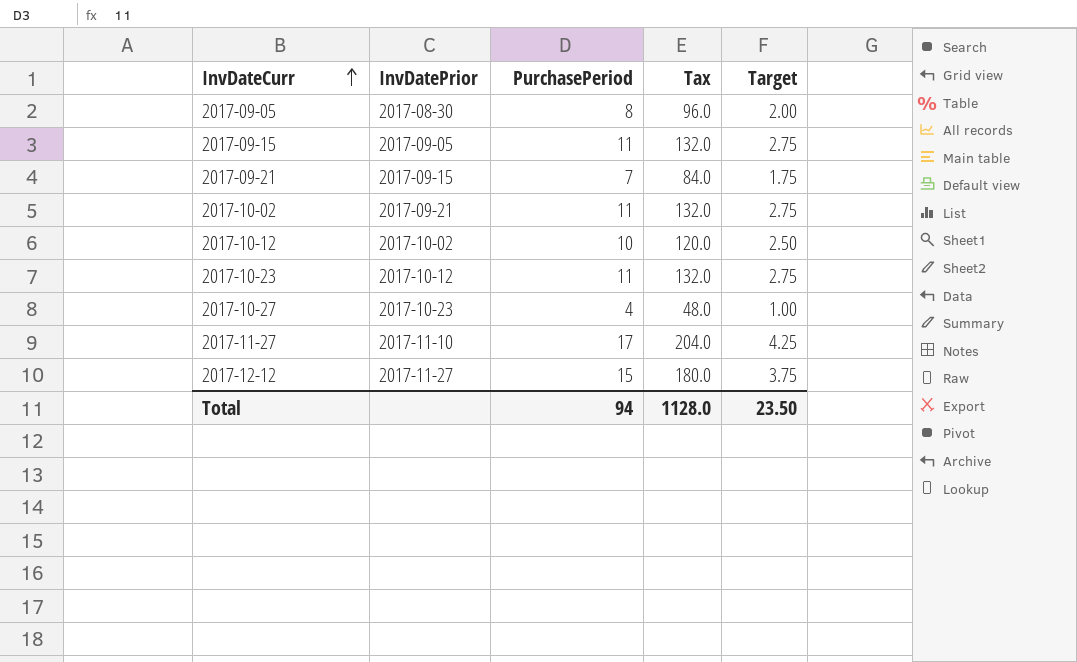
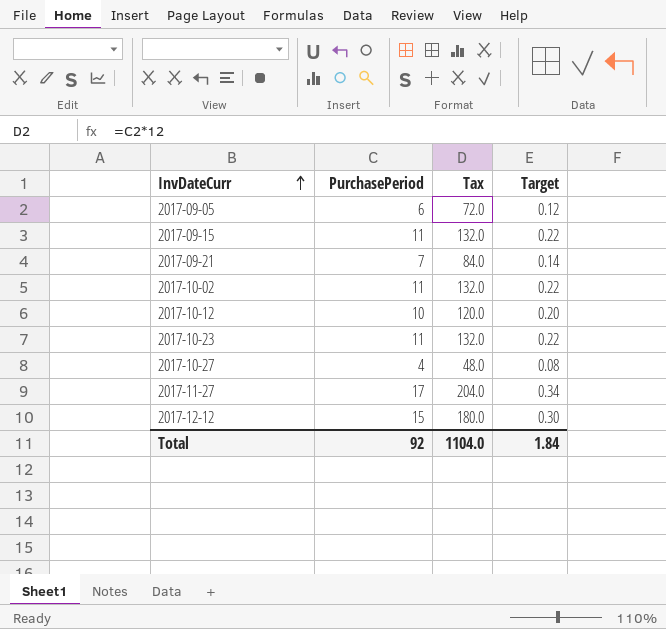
column InvDatePrior | position: 2 -> none
column Target | formula: [PurchasePeriod] * 0.25 -> [PurchasePeriod] * 0.02
2017-09-05 | PurchasePeriod: 8 -> 6
2017-09-05 | Tax: 96.0 -> 72.0
Total | PurchasePeriod: 94 -> 92
Total | Tax: 1128.0 -> 1104.0
Total | Target: 23.50 -> 1.84

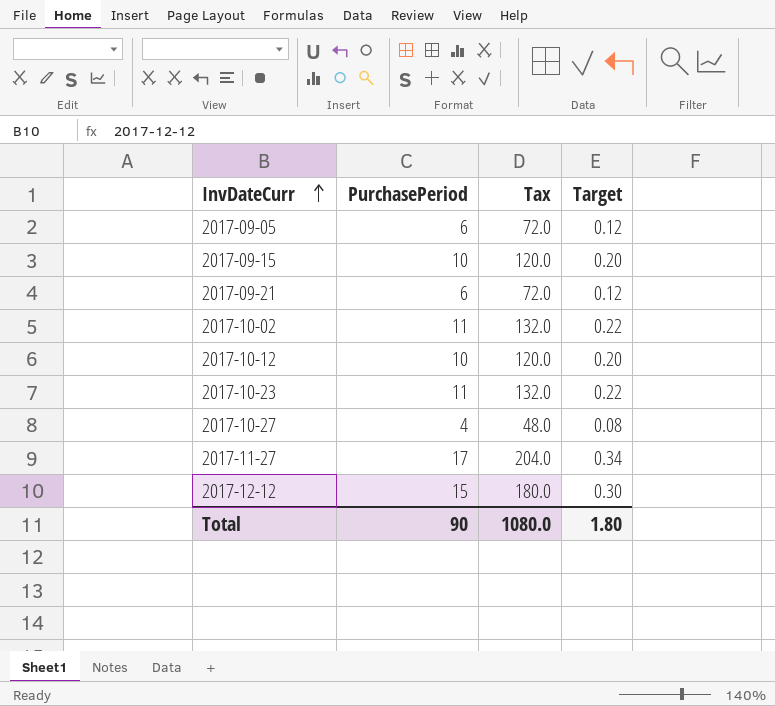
2017-09-15 | PurchasePeriod: 11 -> 10
2017-09-15 | Tax: 132.0 -> 120.0
2017-09-15 | Target: 0.22 -> 0.20
2017-09-21 | PurchasePeriod: 7 -> 6
2017-09-21 | Tax: 84.0 -> 72.0
2017-09-21 | Target: 0.14 -> 0.12
Total | PurchasePeriod: 92 -> 90
Total | Tax: 1104.0 -> 1080.0
Total | Target: 1.84 -> 1.80

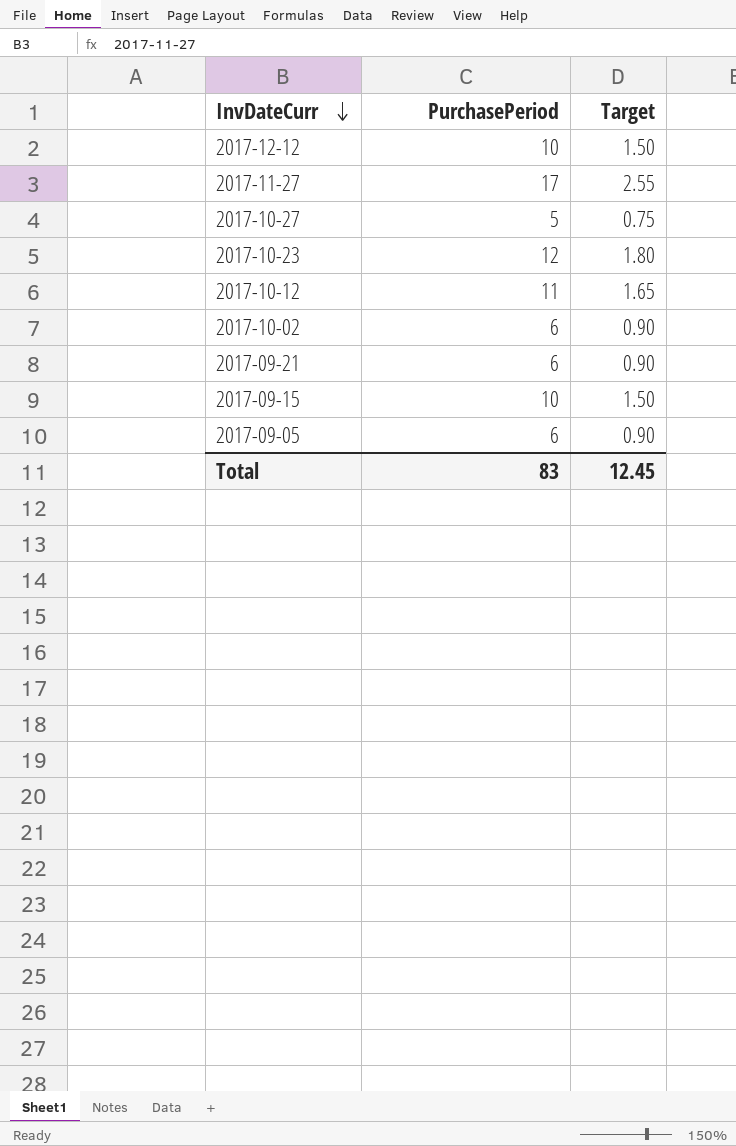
row order: InvDateCurr ascending -> InvDateCurr descending
column Tax | formula: [PurchasePeriod] * 12 -> none
column Target | formula: [PurchasePeriod] * 0.02 -> [PurchasePeriod] * 0.15
2017-12-12 | PurchasePeriod: 15 -> 10
2017-10-27 | PurchasePeriod: 4 -> 5
2017-10-23 | PurchasePeriod: 11 -> 12
2017-10-12 | PurchasePeriod: 10 -> 11
2017-10-02 | PurchasePeriod: 11 -> 6
Total | PurchasePeriod: 90 -> 83
Total | Target: 1.80 -> 12.45

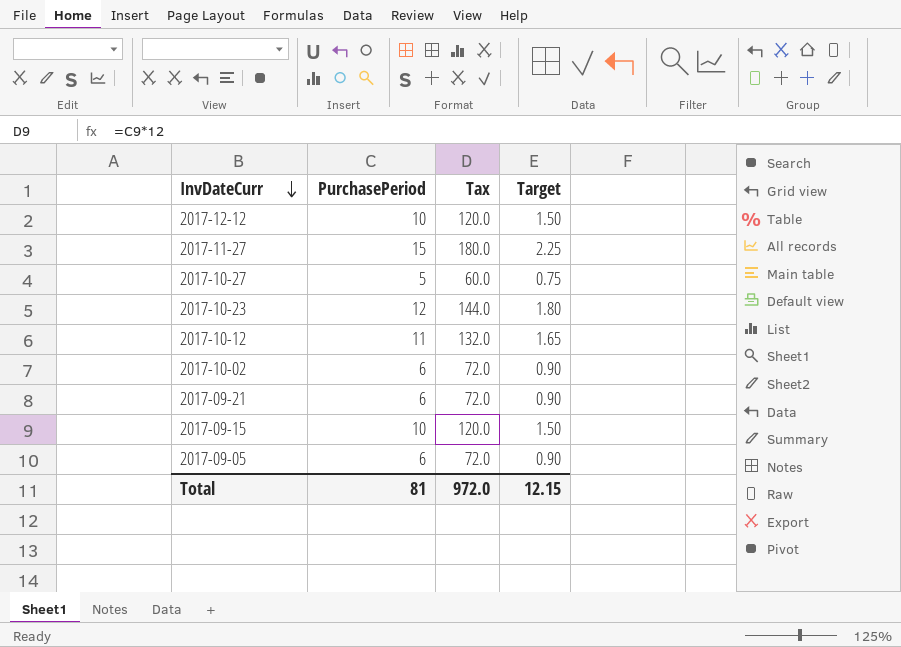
column Tax | formula: none -> [PurchasePeriod] * 12
2017-11-27 | PurchasePeriod: 17 -> 15
2017-11-27 | Target: 2.55 -> 2.25
Total | PurchasePeriod: 83 -> 81
Total | Target: 12.45 -> 12.15

